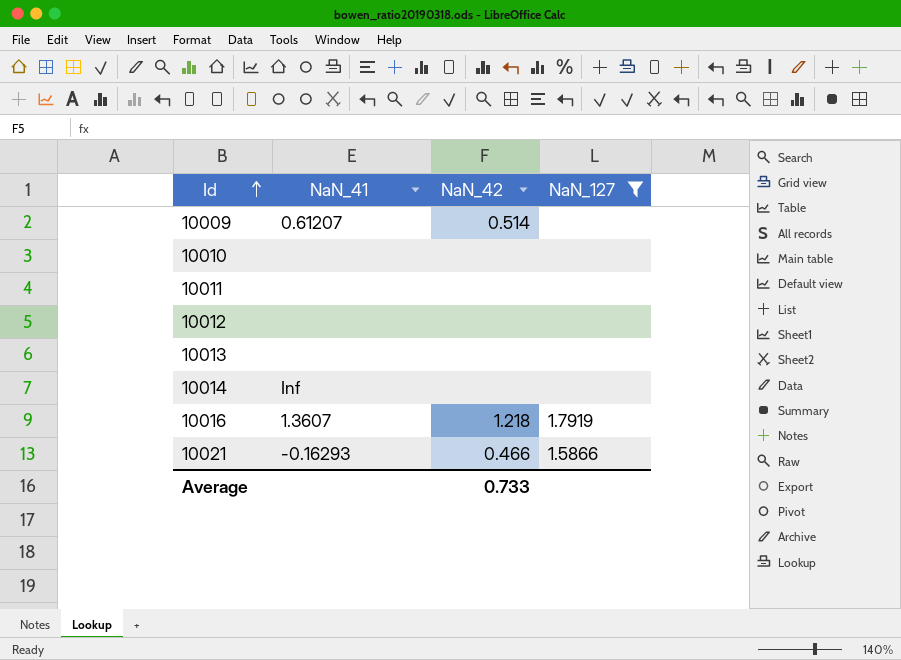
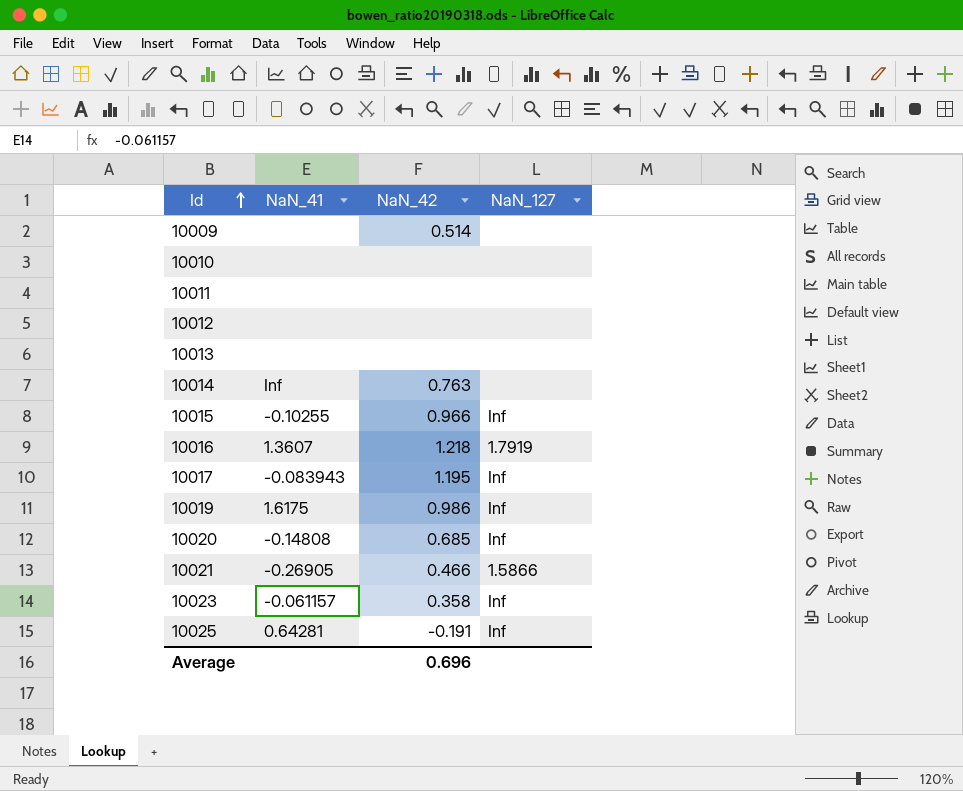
filter: NaN_127 != Inf -> none
10009 | NaN_41: 0.61207 -> none
10014 | NaN_42: none -> 0.763
10021 | NaN_41: -0.16293 -> -0.26905
Average | NaN_42: 0.733 -> 0.696

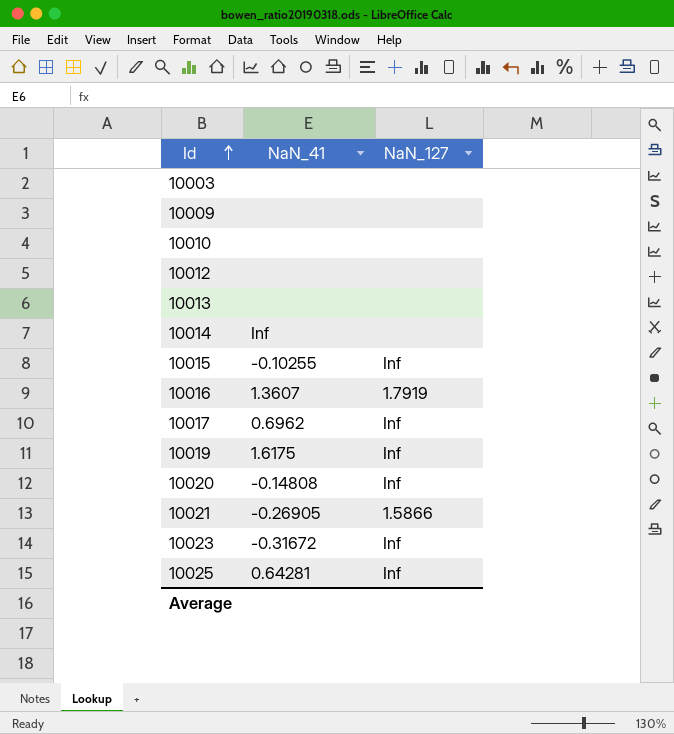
column NaN_42 | position: 3 -> none
row 10011: none | none | none -> none
row 10003: none -> none | none
10017 | NaN_41: -0.083943 -> 0.6962
10023 | NaN_41: -0.061157 -> -0.31672

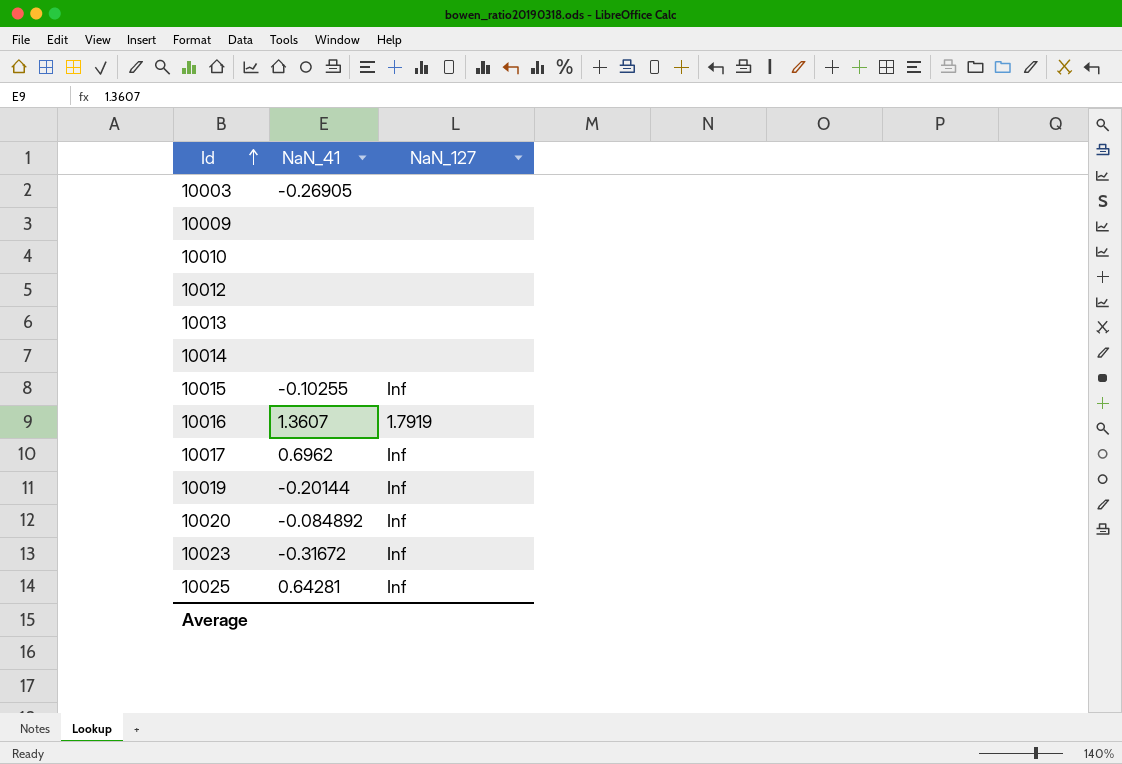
row 10021: -0.26905 | 1.5866 -> none
10003 | NaN_41: none -> -0.26905
10014 | NaN_41: Inf -> none
10019 | NaN_41: 1.6175 -> -0.20144
10020 | NaN_41: -0.14808 -> -0.084892

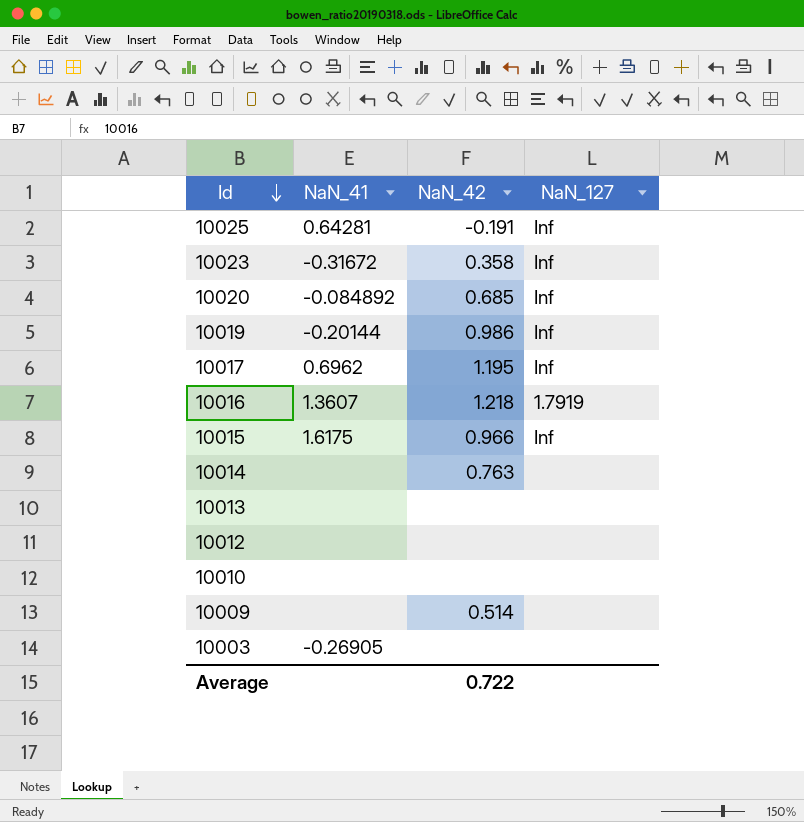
row order: Id ascending -> Id descending
column NaN_42 | position: none -> 3
10015 | NaN_41: -0.10255 -> 1.6175

